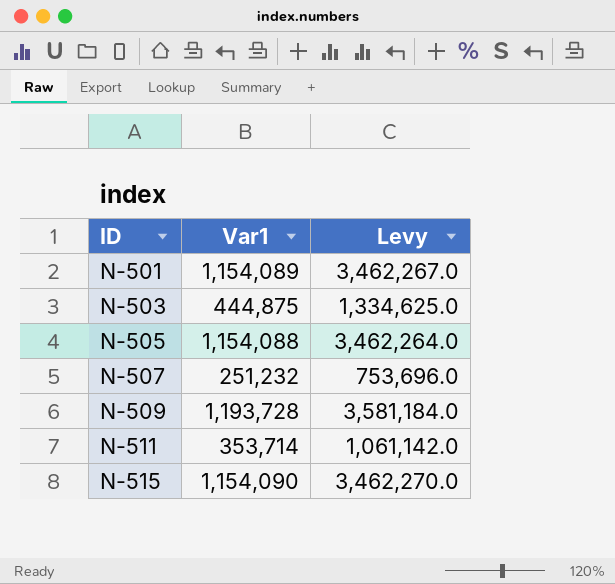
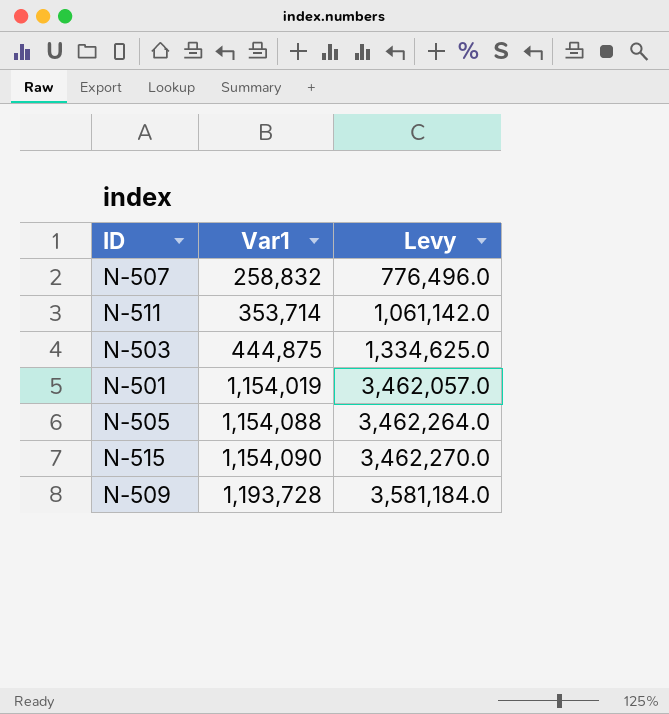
row order: ID ascending -> Var1 ascending
N-507 | Var1: 251,232 -> 258,832
N-507 | Levy: 753,696.0 -> 776,496.0
N-501 | Var1: 1,154,089 -> 1,154,019
N-501 | Levy: 3,462,267.0 -> 3,462,057.0

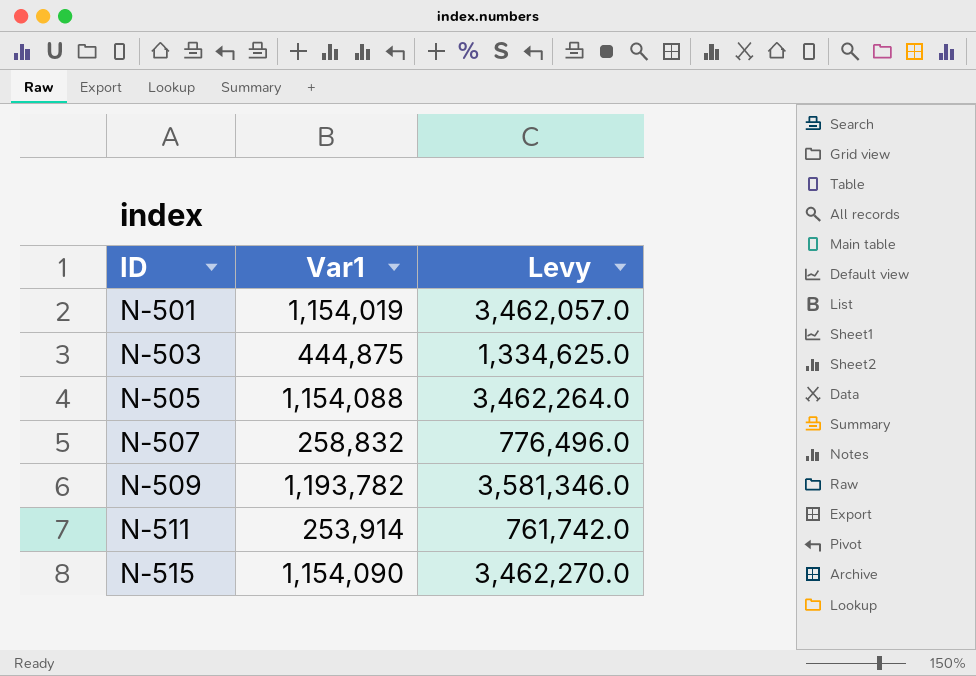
row order: Var1 ascending -> ID ascending
N-509 | Var1: 1,193,728 -> 1,193,782
N-509 | Levy: 3,581,184.0 -> 3,581,346.0
N-511 | Var1: 353,714 -> 253,914
N-511 | Levy: 1,061,142.0 -> 761,742.0

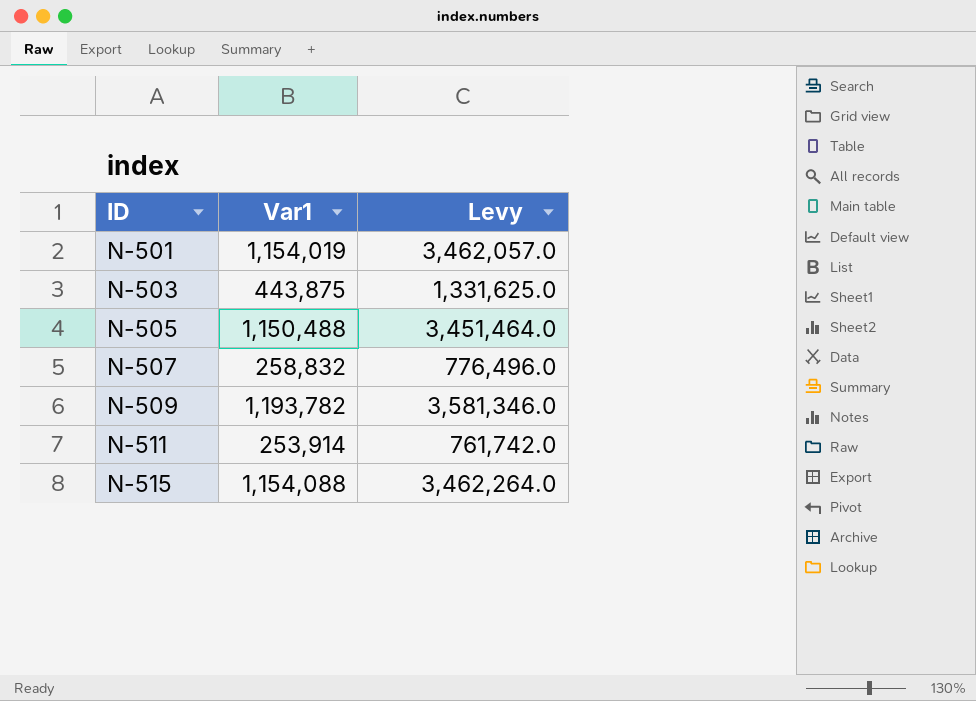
N-503 | Var1: 444,875 -> 443,875
N-503 | Levy: 1,334,625.0 -> 1,331,625.0
N-505 | Var1: 1,154,088 -> 1,150,488
N-505 | Levy: 3,462,264.0 -> 3,451,464.0
N-515 | Var1: 1,154,090 -> 1,154,088
N-515 | Levy: 3,462,270.0 -> 3,462,264.0

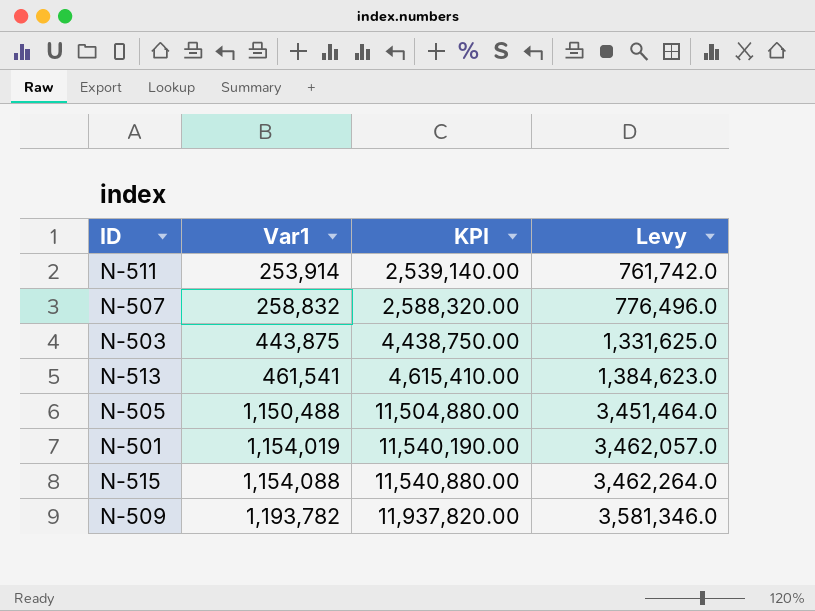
row order: ID ascending -> Var1 ascending
column KPI | formula: none -> [Var1] * 10
row N-513: none -> 461,541 | 4,615,410.00 | 1,384,623.0

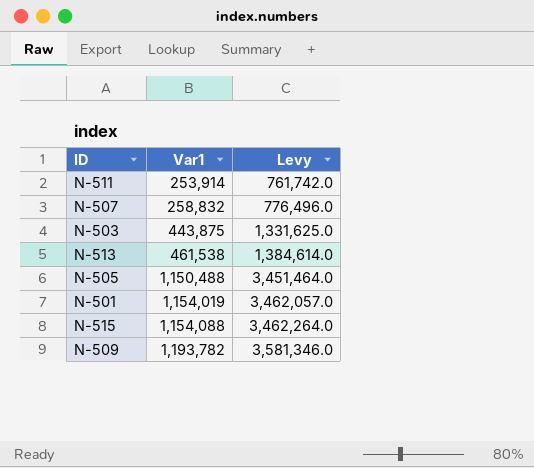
column KPI | formula: [Var1] * 10 -> none
N-513 | Var1: 461,541 -> 461,538
N-513 | Levy: 1,384,623.0 -> 1,384,614.0

